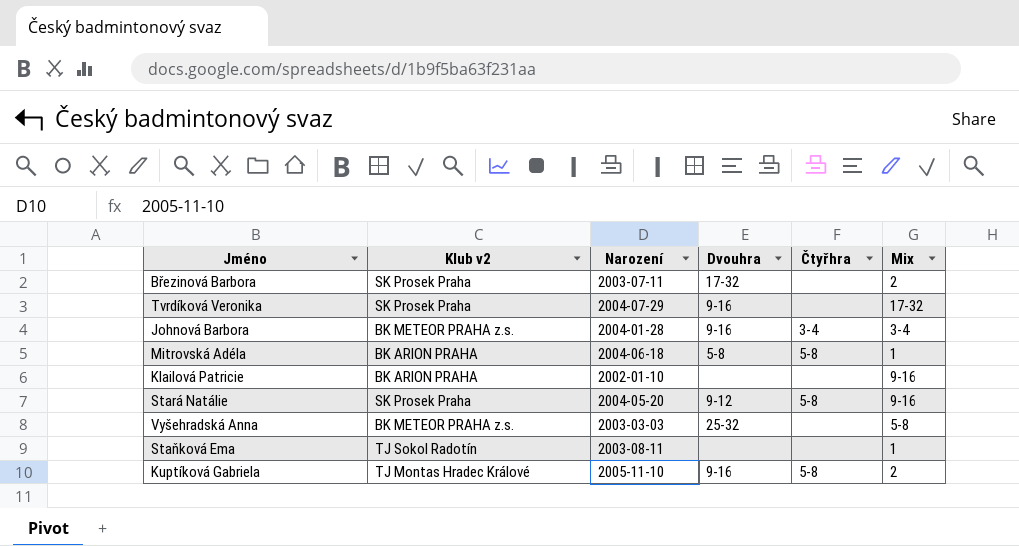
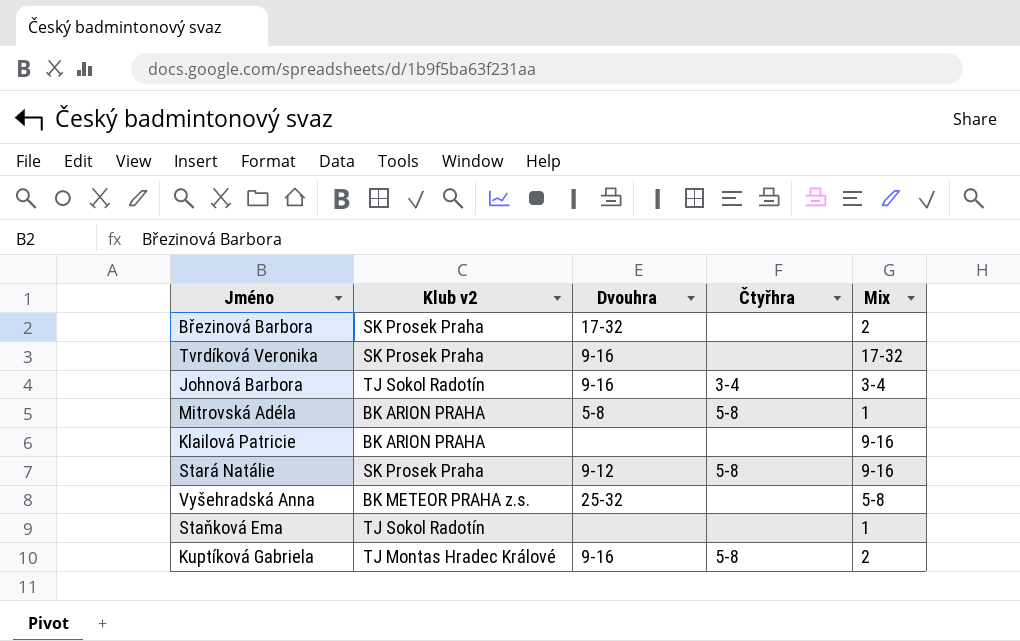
column Narození | position: 3 -> none
Johnová Barbora | Klub v2: BK METEOR PRAHA z.s. -> TJ Sokol Radotín

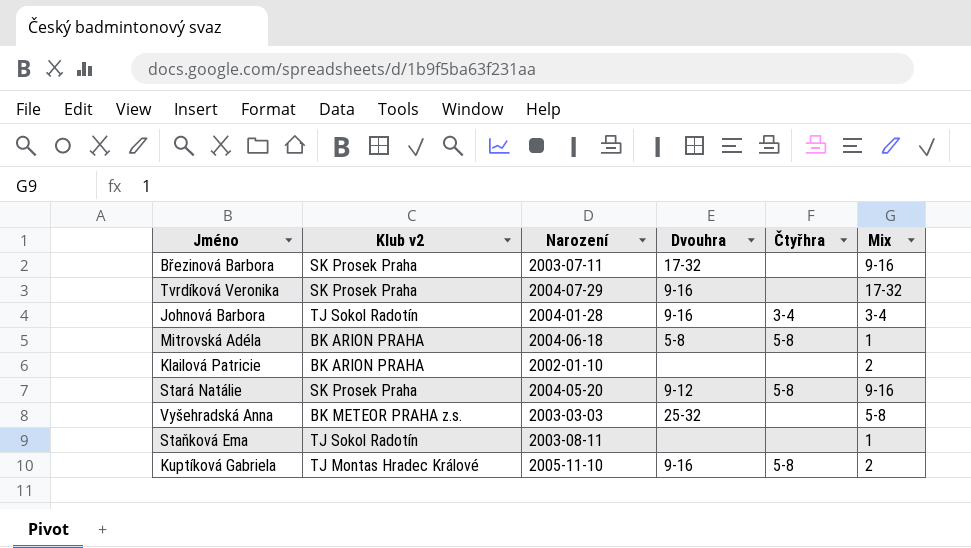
column Narození | position: none -> 3
Březinová Barbora | Mix: 2 -> 9-16
Klailová Patricie | Mix: 9-16 -> 2

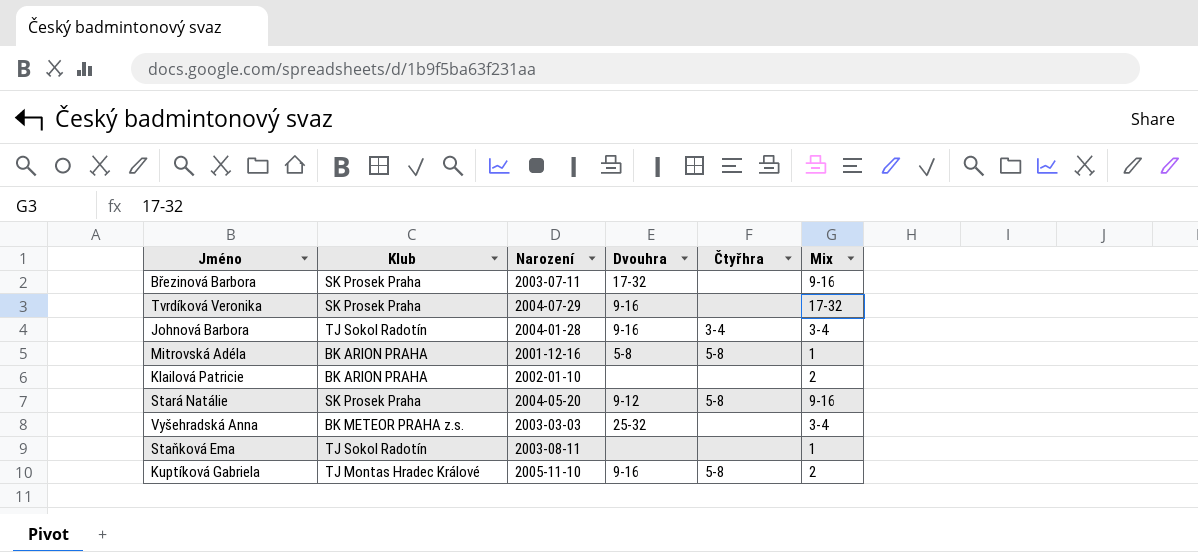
column name: Klub v2 -> Klub
Mitrovská Adéla | Narození: 2004-06-18 -> 2001-12-16
Vyšehradská Anna | Mix: 5-8 -> 3-4

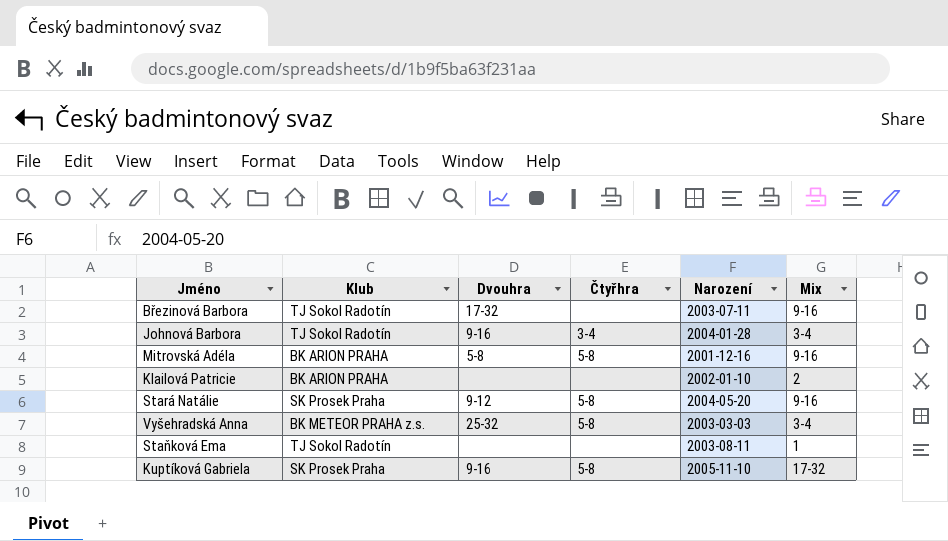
column Narození | position: 3 -> 5
row Tvrdíková Veronika: SK Prosek Praha | 2004-07-29 | 9-16 | none | 17-32 -> none
Březinová Barbora | Klub: SK Prosek Praha -> TJ Sokol Radotín
Mitrovská Adéla | Mix: 1 -> 9-16
Vyšehradská Anna | Čtyřhra: none -> 5-8
Kuptíková Gabriela | Klub: TJ Montas Hradec Králové -> SK Prosek Praha
Kuptíková Gabriela | Mix: 2 -> 17-32

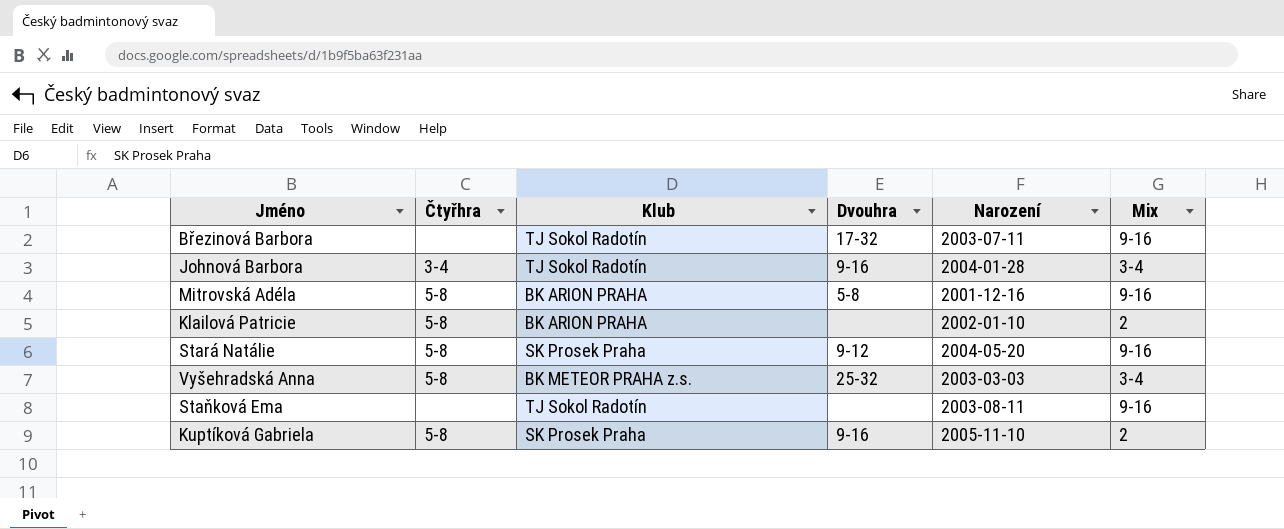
column Čtyřhra | position: 4 -> 2
Klailová Patricie | Čtyřhra: none -> 5-8
Staňková Ema | Mix: 1 -> 9-16
Kuptíková Gabriela | Mix: 17-32 -> 2

